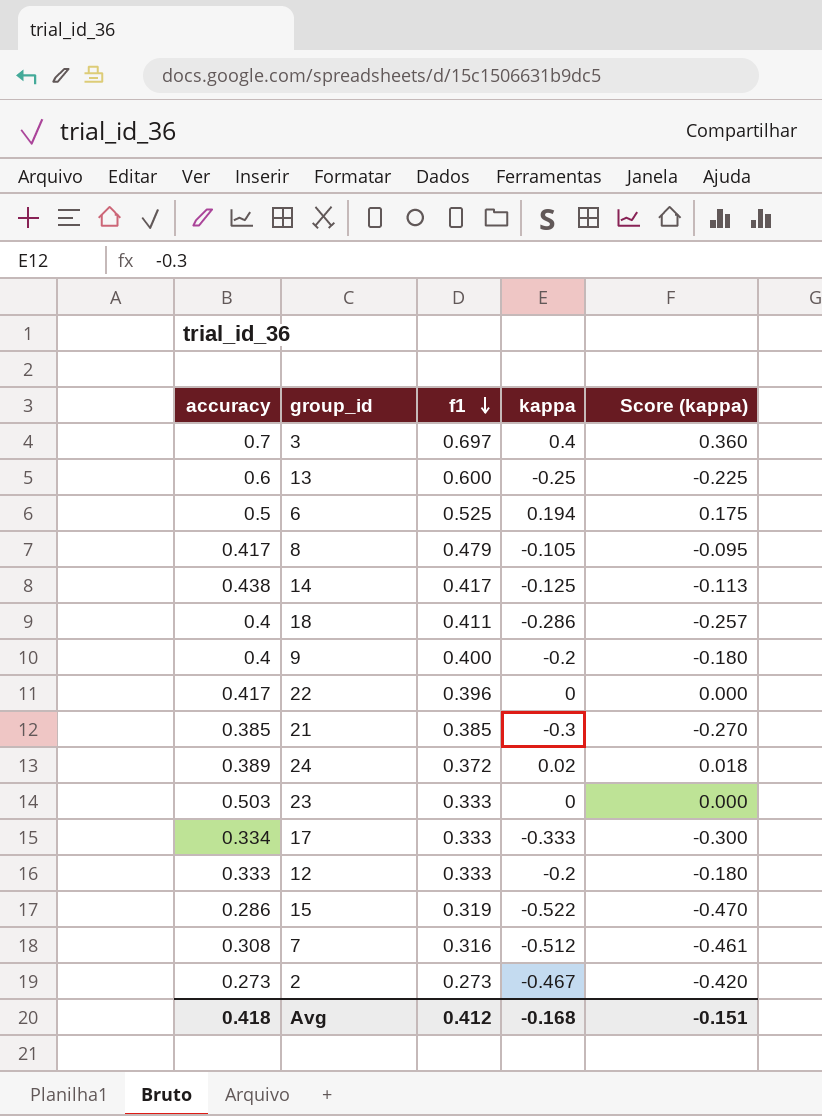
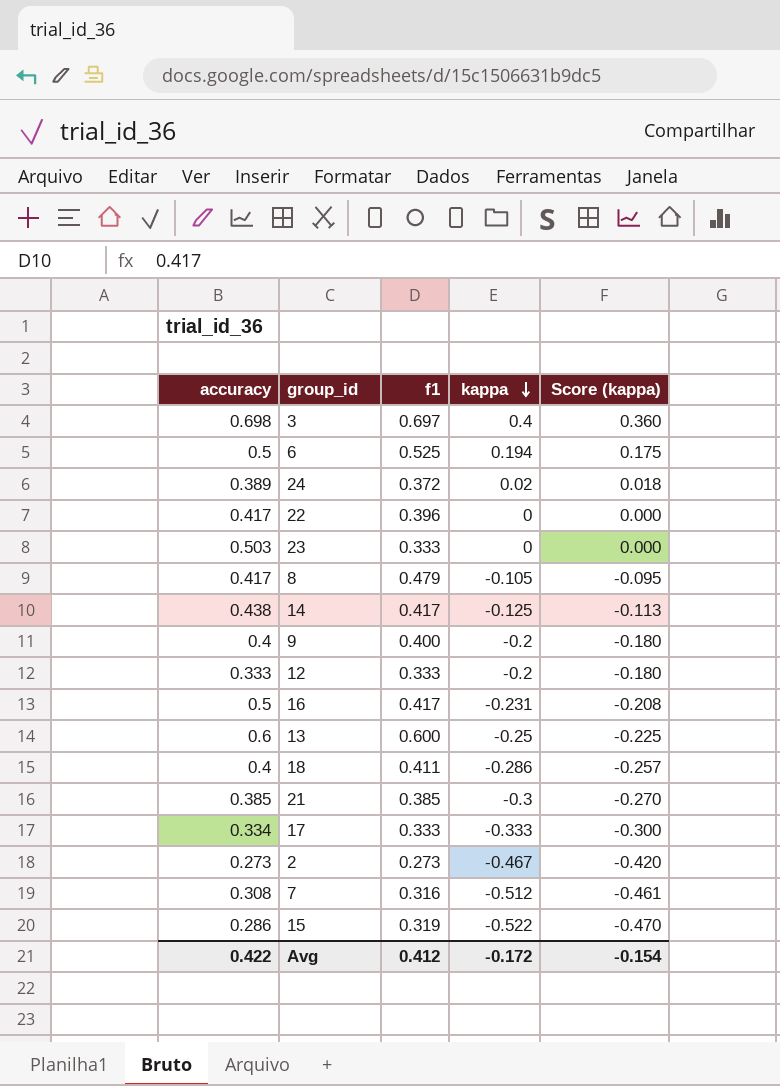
row order: f1 descending -> kappa descending
3 | accuracy: 0.7 -> 0.698
row 16: none -> 0.5 | 0.417 | -0.231 | -0.208
Avg | accuracy: 0.418 -> 0.422
Avg | kappa: -0.168 -> -0.172
Avg | Score (kappa): -0.151 -> -0.154

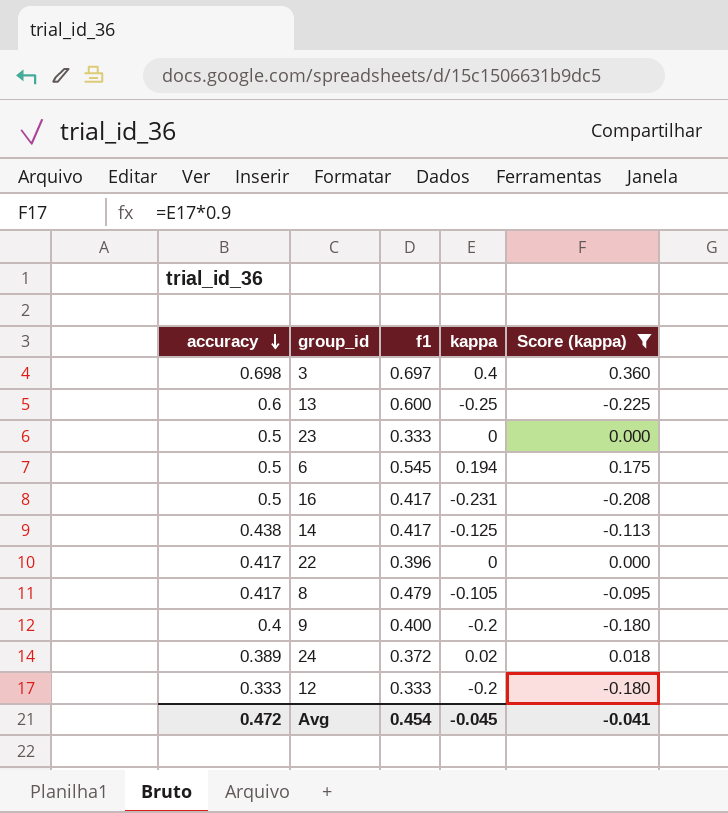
filter: none -> Score (kappa) >= -0.225
row order: kappa descending -> accuracy descending
23 | accuracy: 0.503 -> 0.5
6 | f1: 0.525 -> 0.545
Avg | accuracy: 0.422 -> 0.472
Avg | f1: 0.412 -> 0.454
Avg | kappa: -0.172 -> -0.045
Avg | Score (kappa): -0.154 -> -0.041

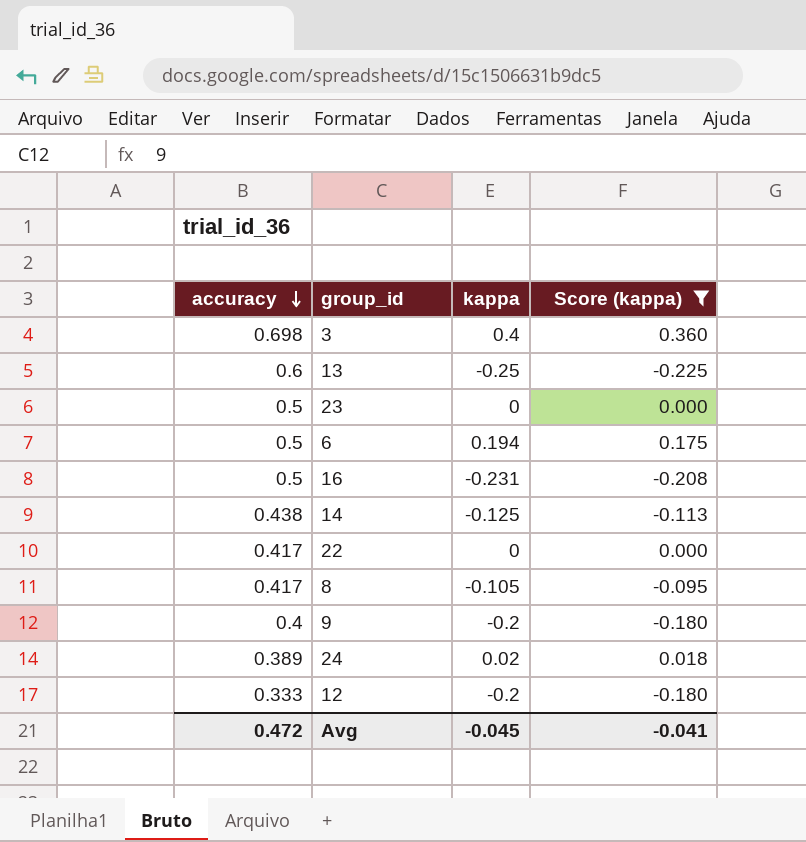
column f1 | position: 3 -> none

